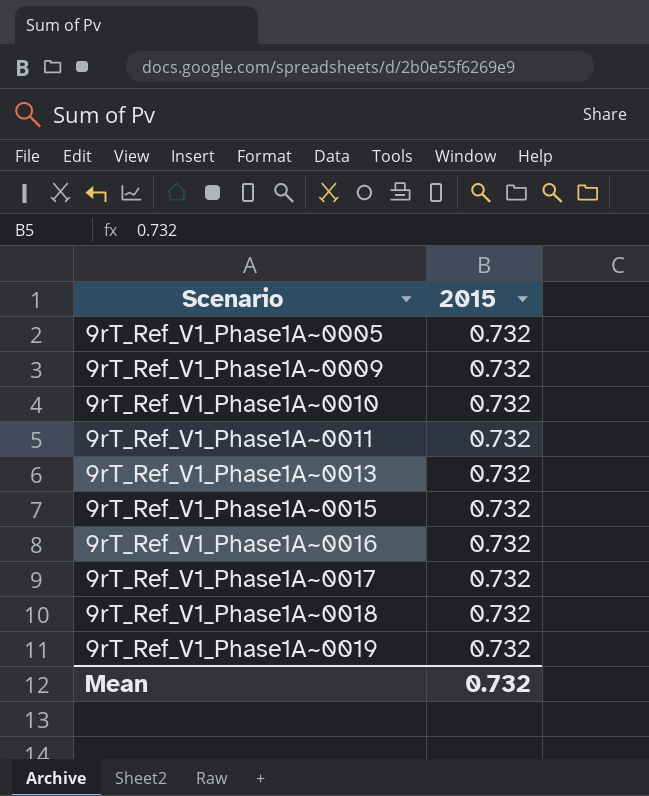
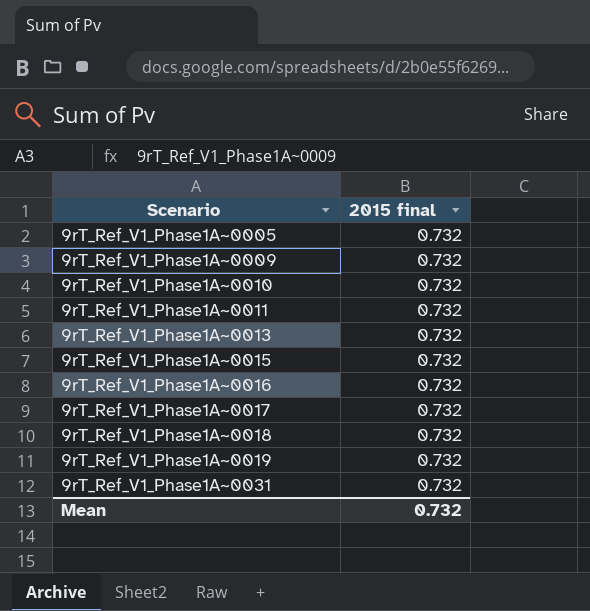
column name: 2015 -> 2015 final
row 9rT_Ref_V1_Phase1A~0031: none -> 0.732

